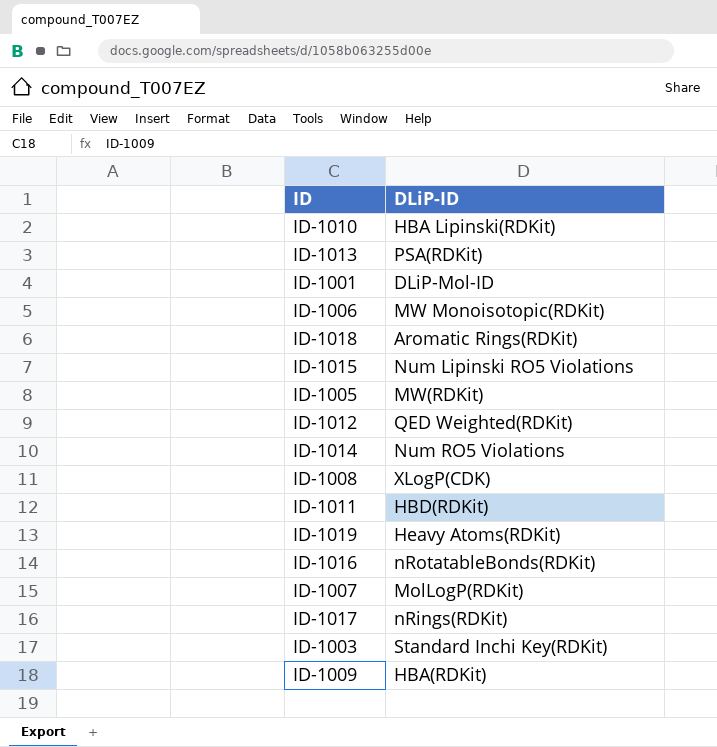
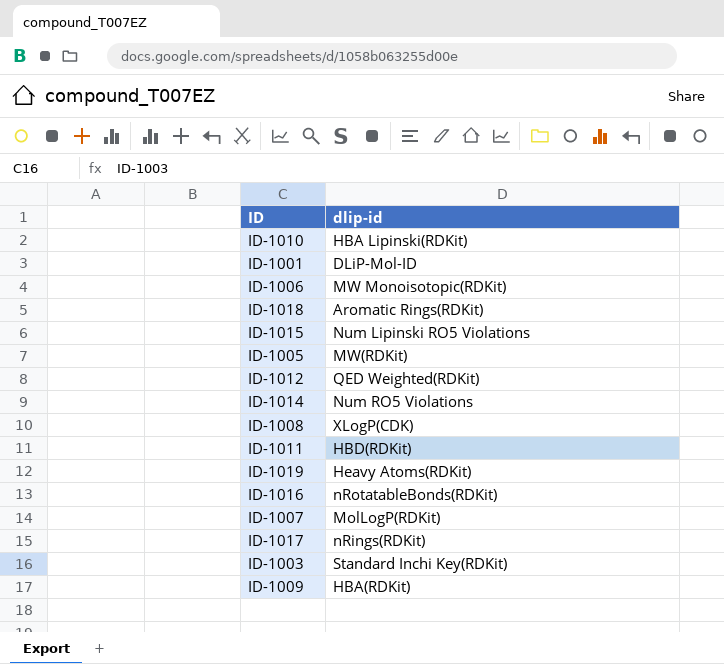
column name: DLiP-ID -> dlip-id
row ID-1013: PSA(RDKit) -> none

